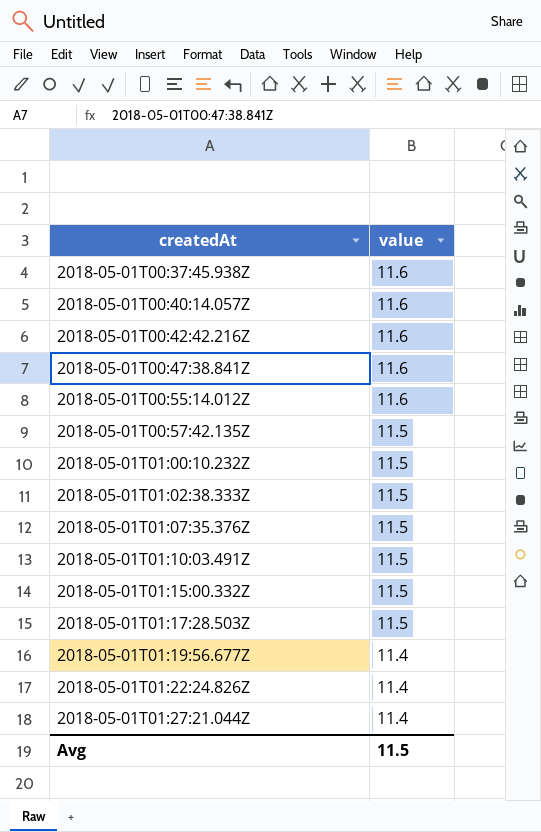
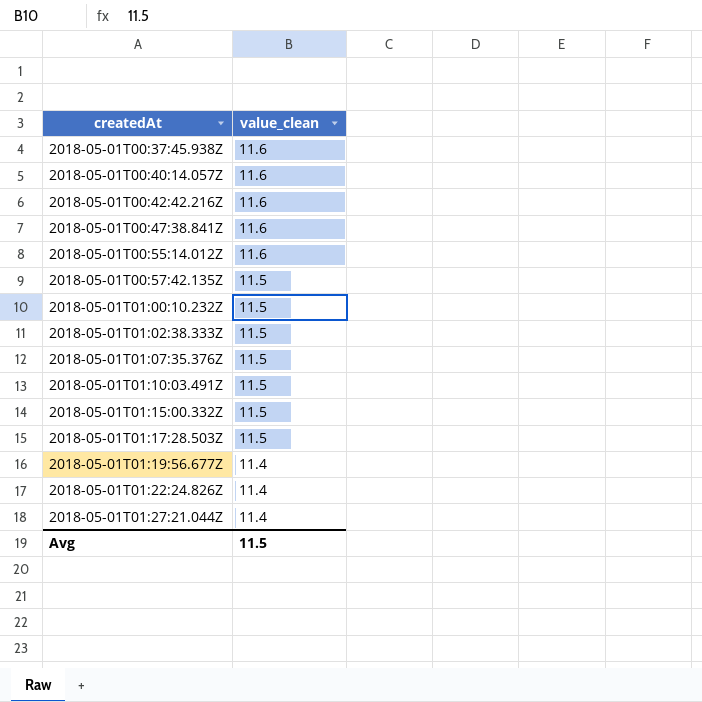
column name: value -> value_clean

